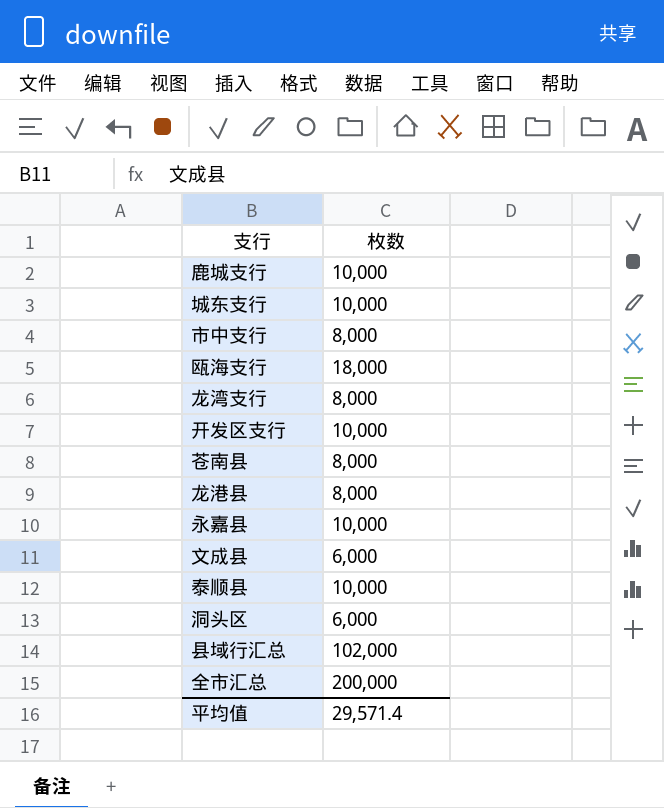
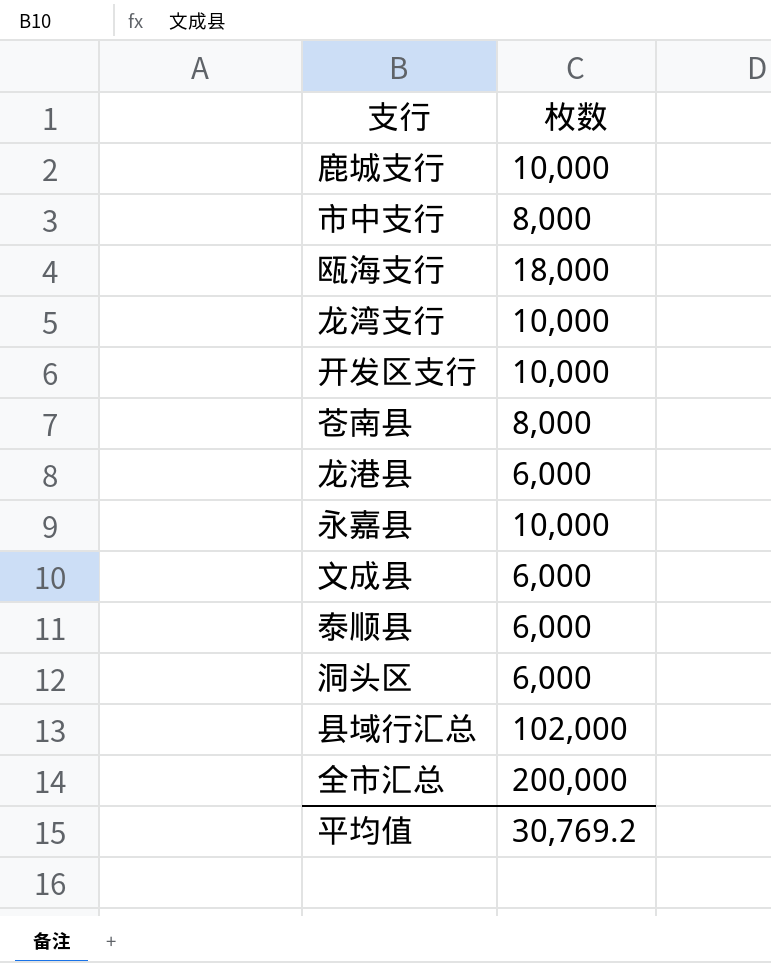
row 城东支行: 10,000 -> none
龙湾支行 | 枚数: 8,000 -> 10,000
龙港县 | 枚数: 8,000 -> 6,000
泰顺县 | 枚数: 10,000 -> 6,000
平均值 | 枚数: 29,571.4 -> 30,769.2

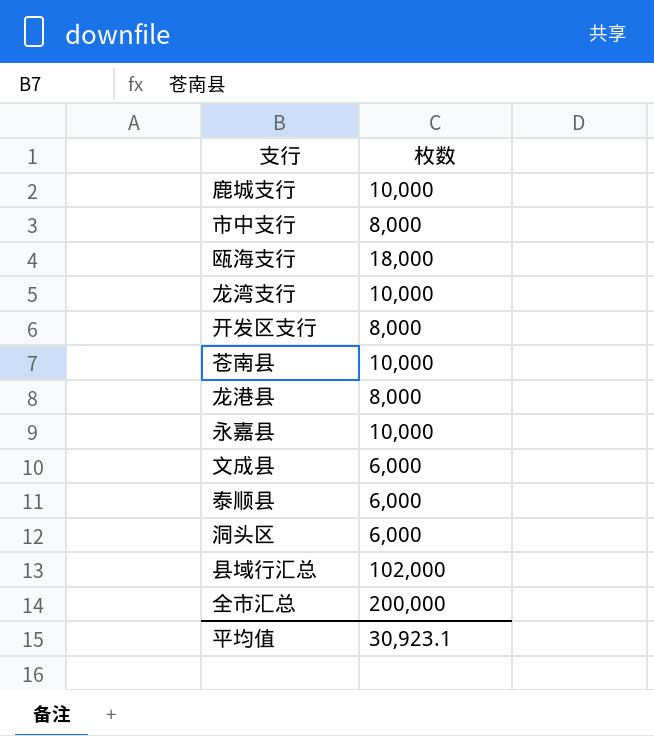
开发区支行 | 枚数: 10,000 -> 8,000
苍南县 | 枚数: 8,000 -> 10,000
龙港县 | 枚数: 6,000 -> 8,000
平均值 | 枚数: 30,769.2 -> 30,923.1

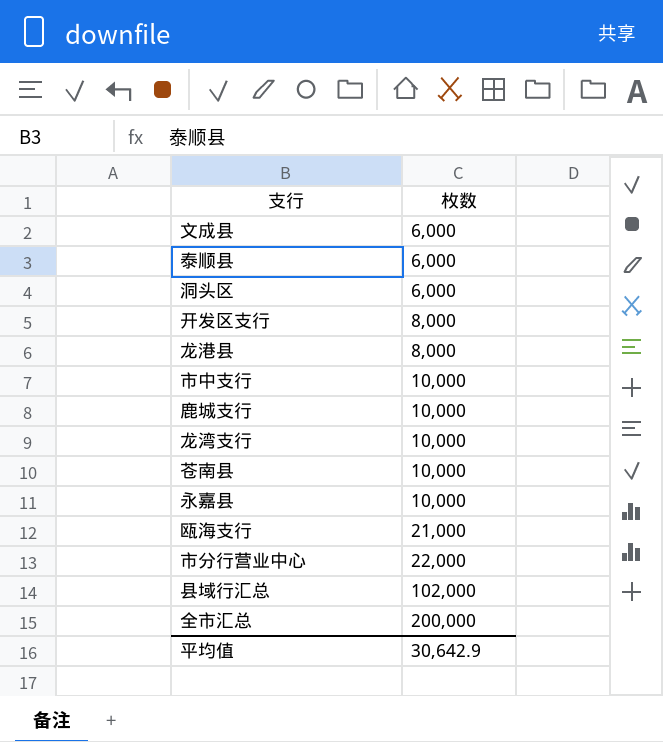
row order: none -> 枚数 ascending
市中支行 | 枚数: 8,000 -> 10,000
瓯海支行 | 枚数: 18,000 -> 21,000
row 市分行营业中心: none -> 22,000
平均值 | 枚数: 30,923.1 -> 30,642.9

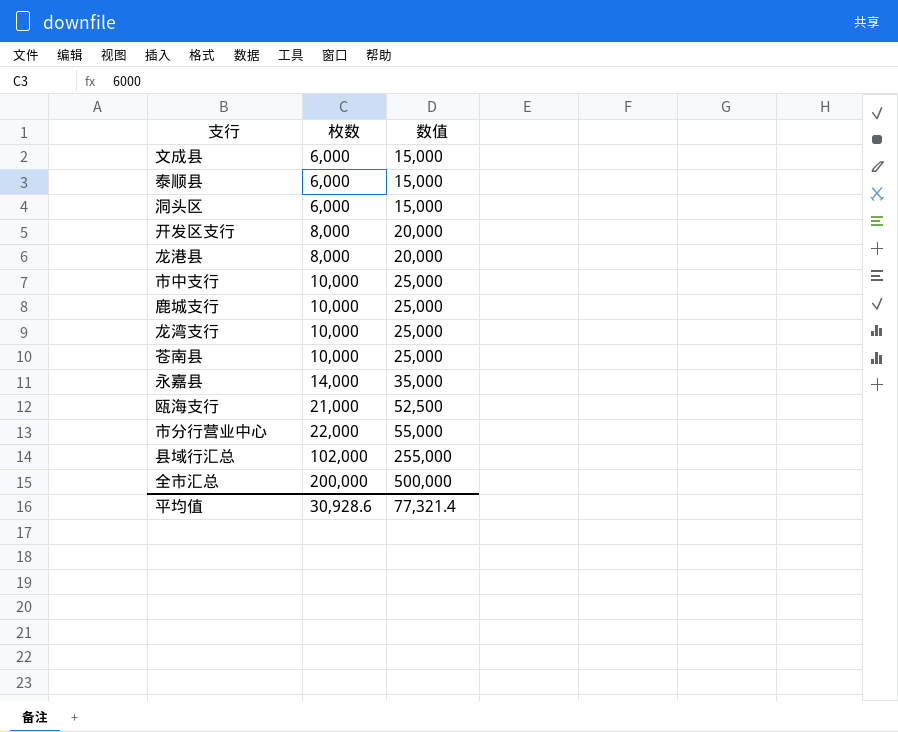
column 数值 | formula: none -> [枚数] * 2.5
永嘉县 | 枚数: 10,000 -> 14,000
平均值 | 枚数: 30,642.9 -> 30,928.6

